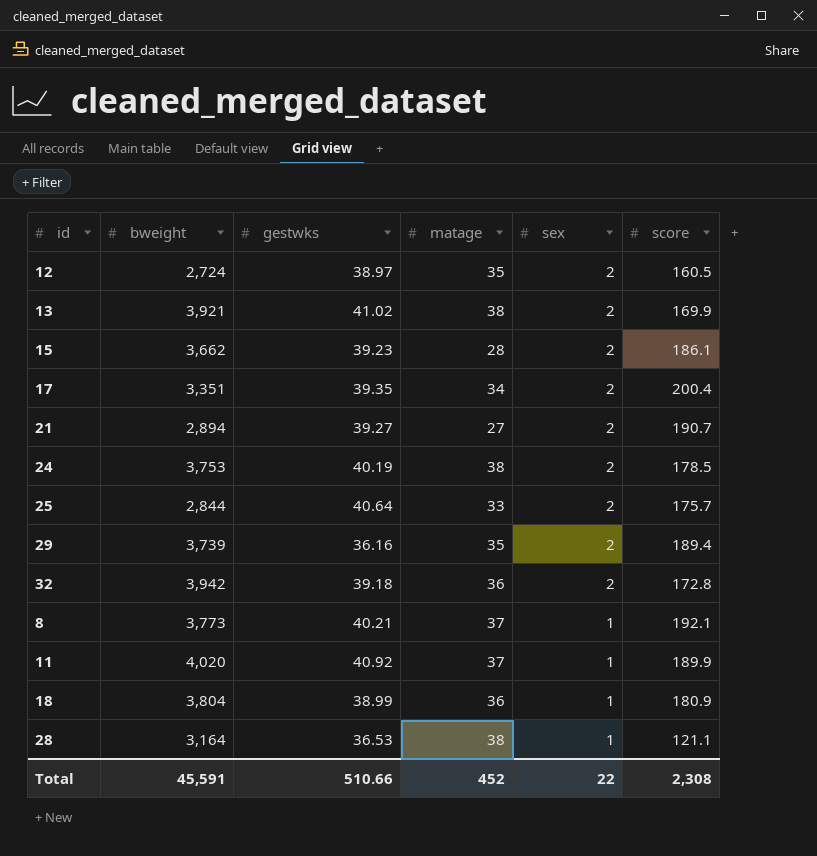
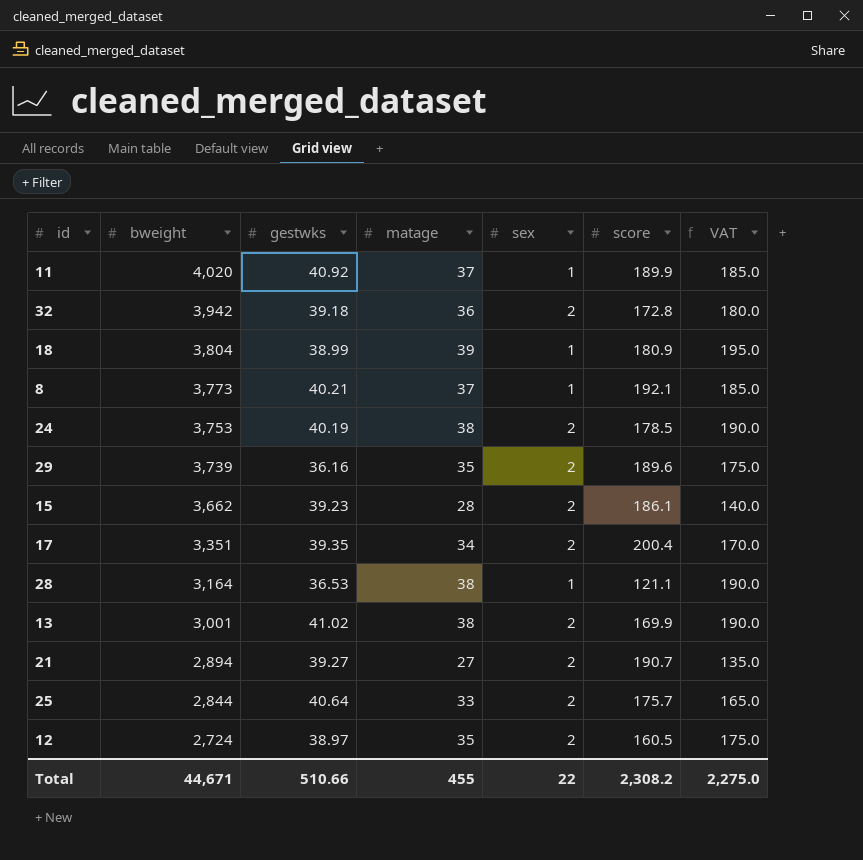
row order: sex descending -> bweight descending
column VAT | formula: none -> [matage] * 5
18 | matage: 36 -> 39
29 | score: 189.4 -> 189.6
13 | bweight: 3,921 -> 3,001
Total | bweight: 45,591 -> 44,671
Total | matage: 452 -> 455
Total | score: 2,308 -> 2,308.2

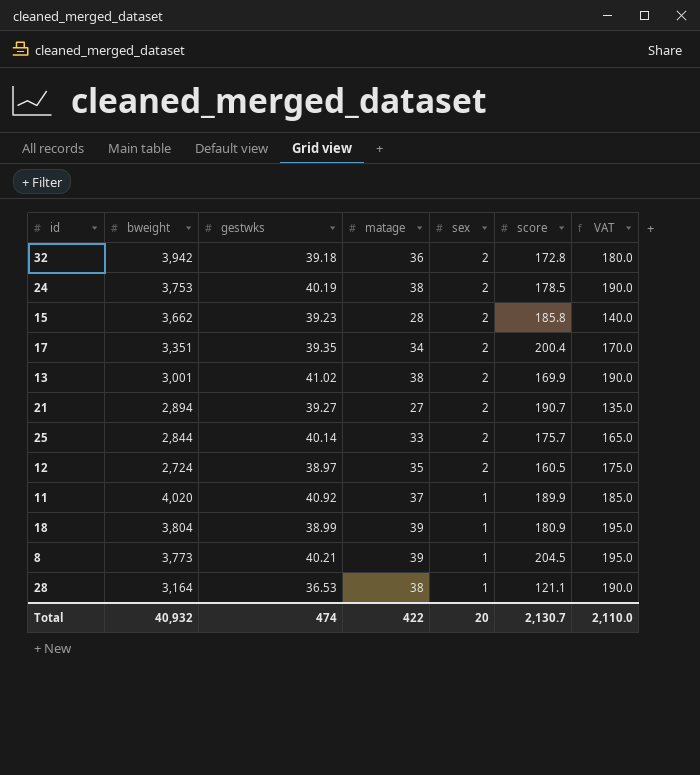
row order: bweight descending -> sex descending
row 29: 3,739 | 36.16 | 35 | 2 | 189.6 | 175.0 -> none
15 | score: 186.1 -> 185.8
25 | gestwks: 40.64 -> 40.14
8 | matage: 37 -> 39
8 | score: 192.1 -> 204.5
8 | VAT: 185.0 -> 195.0
Total | bweight: 44,671 -> 40,932
Total | gestwks: 510.66 -> 474
Total | matage: 455 -> 422
Total | sex: 22 -> 20
Total | score: 2,308.2 -> 2,130.7
Total | VAT: 2,275.0 -> 2,110.0

